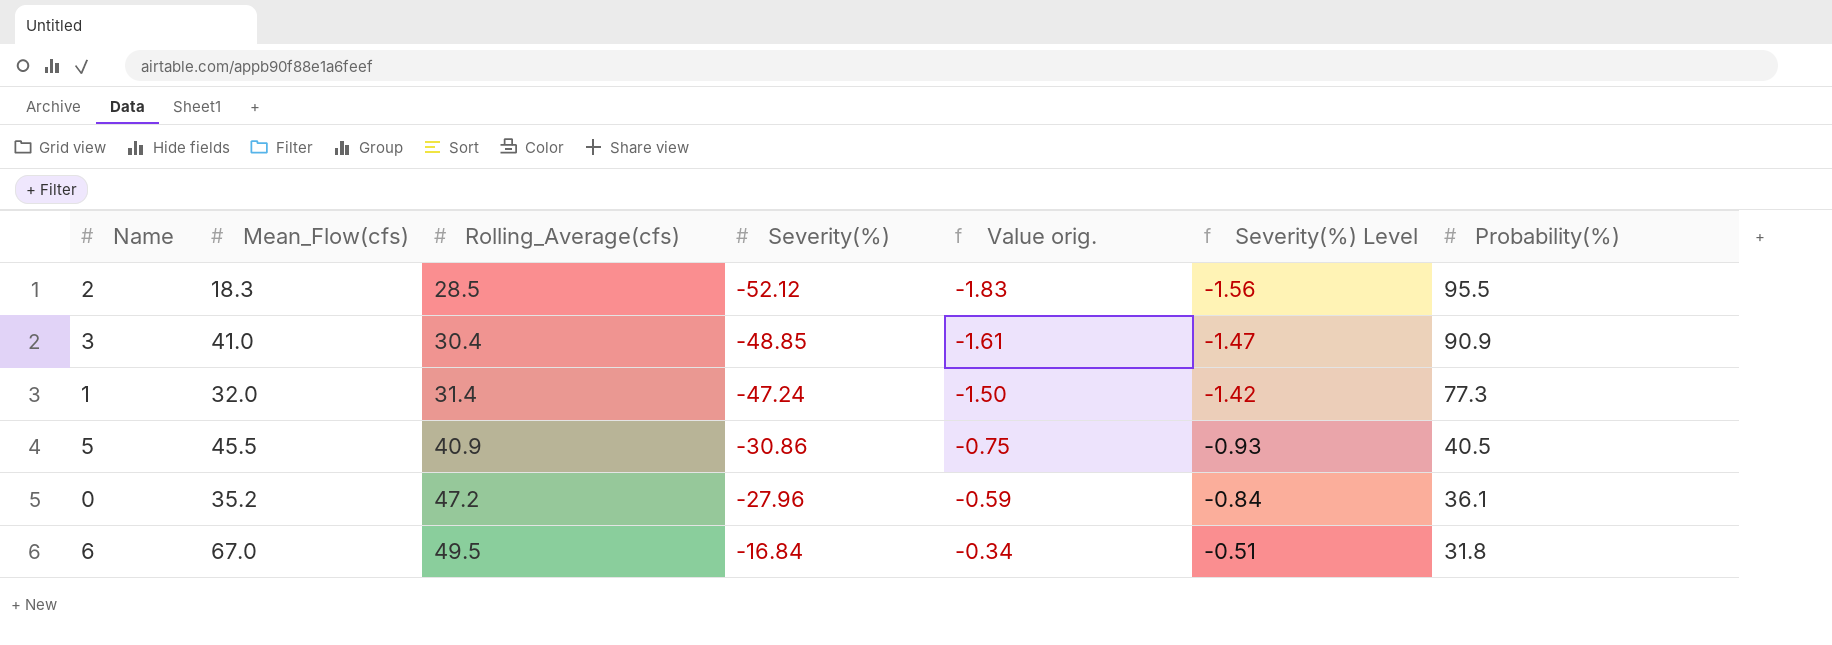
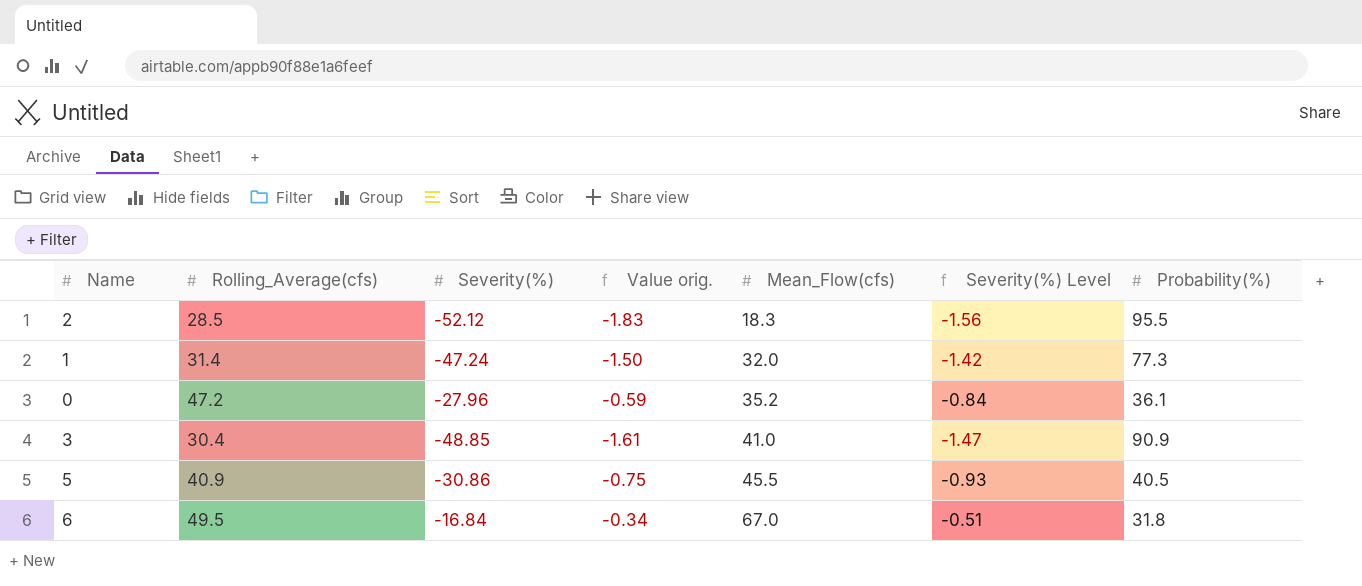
row order: Rolling_Average(cfs) ascending -> Mean_Flow(cfs) ascending
column Mean_Flow(cfs) | position: 2 -> 5

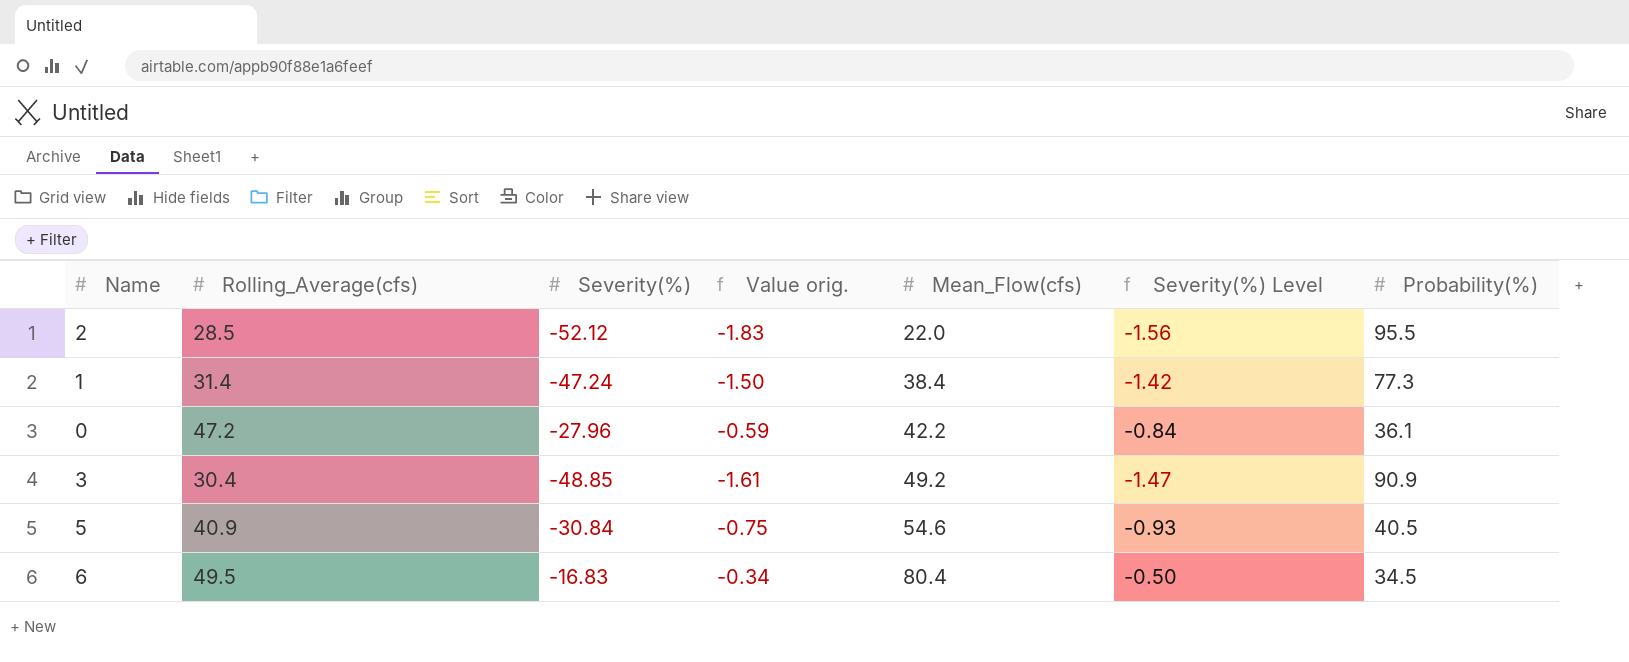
2 | Mean_Flow(cfs): 18.3 -> 22.0
1 | Mean_Flow(cfs): 32.0 -> 38.4
0 | Mean_Flow(cfs): 35.2 -> 42.2
3 | Mean_Flow(cfs): 41.0 -> 49.2
5 | Severity(%): -30.86 -> -30.84
5 | Mean_Flow(cfs): 45.5 -> 54.6
6 | Severity(%): -16.84 -> -16.83
6 | Mean_Flow(cfs): 67.0 -> 80.4
6 | Severity(%) Level: -0.51 -> -0.50
6 | Probability(%): 31.8 -> 34.5

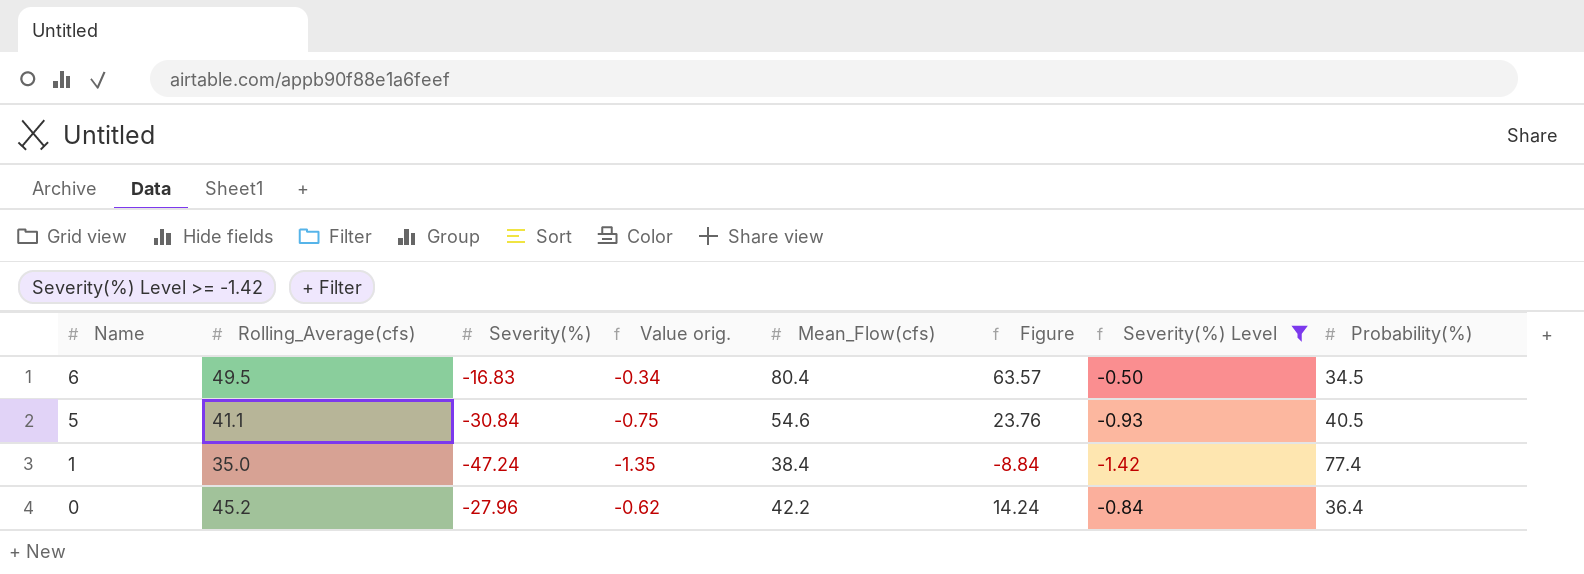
filter: none -> Severity(%) Level >= -1.42
row order: Mean_Flow(cfs) ascending -> Name descending
column Figure | formula: none -> [Severity(%)] + [Mean_Flow(cfs)]
5 | Rolling_Average(cfs): 40.9 -> 41.1
1 | Rolling_Average(cfs): 31.4 -> 35.0
1 | Value orig.: -1.50 -> -1.35
1 | Probability(%): 77.3 -> 77.4
0 | Rolling_Average(cfs): 47.2 -> 45.2
0 | Value orig.: -0.59 -> -0.62
0 | Probability(%): 36.1 -> 36.4

